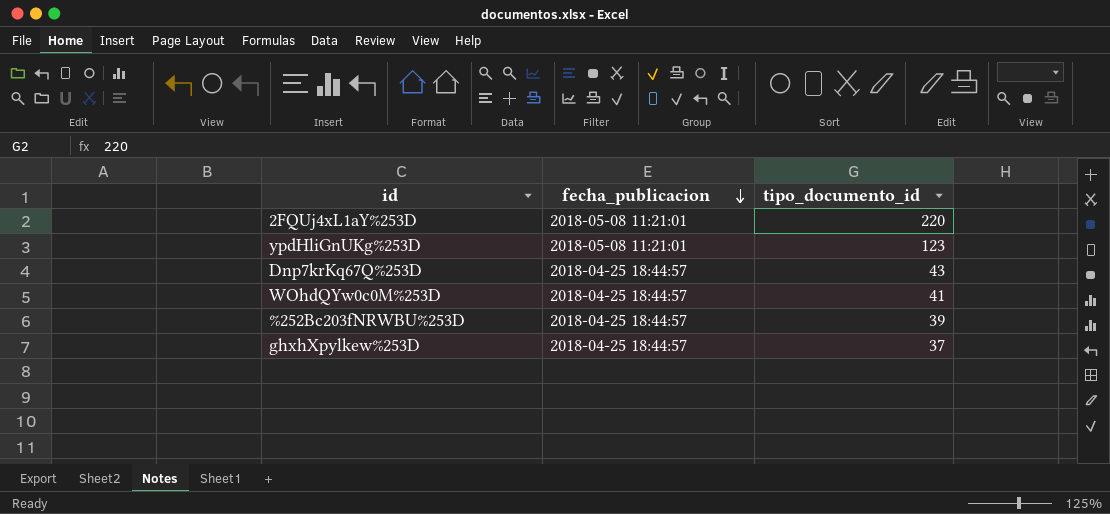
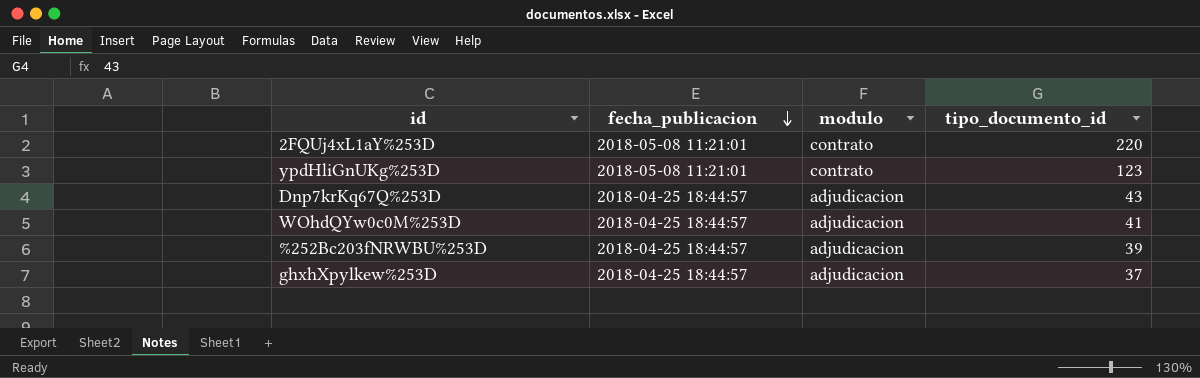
column modulo | position: none -> 3

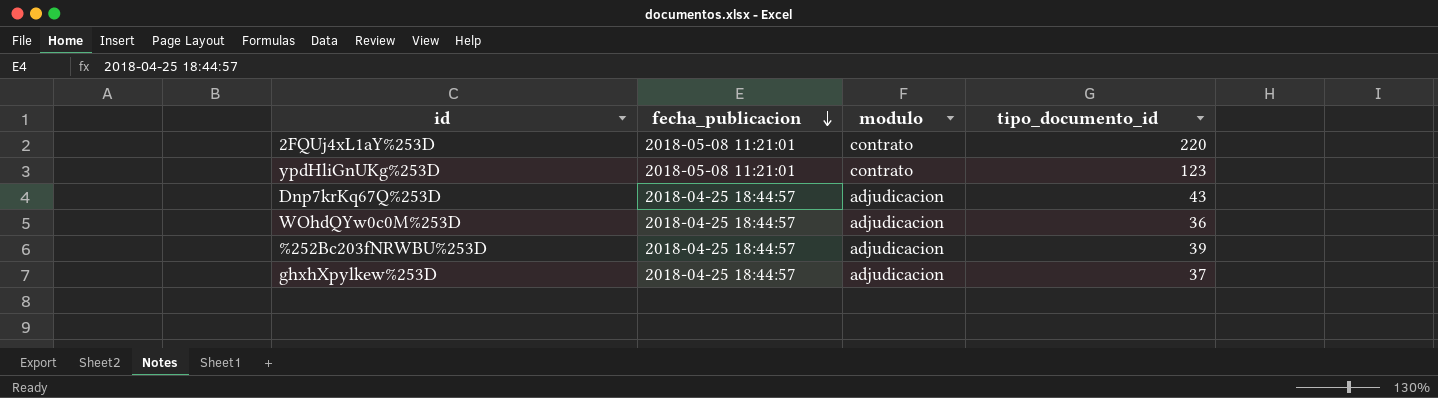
WOhdQYw0c0M%253D | tipo_documento_id: 41 -> 36

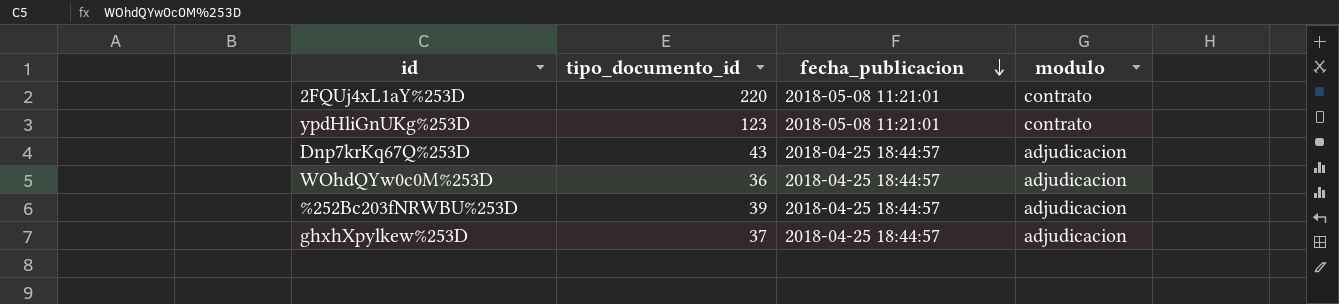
column tipo_documento_id | position: 4 -> 2

